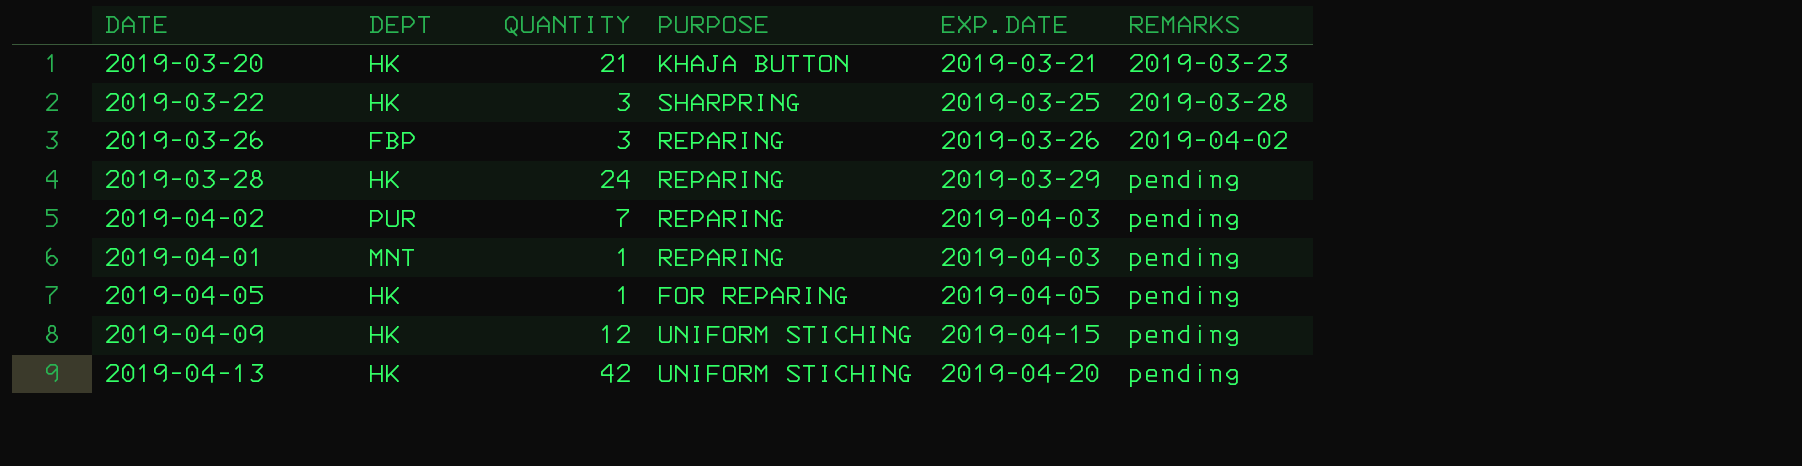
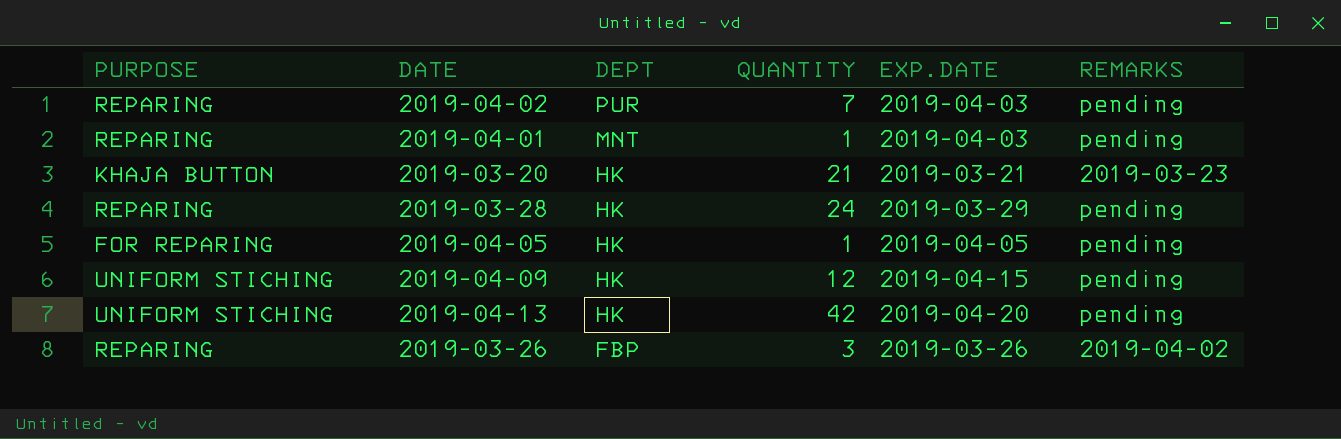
row order: EXP.DATE ascending -> DEPT descending
column PURPOSE | position: 4 -> 1
row 2019-03-22: HK | 3 | SHARPRING | 2019-03-25 | 2019-03-28 -> none

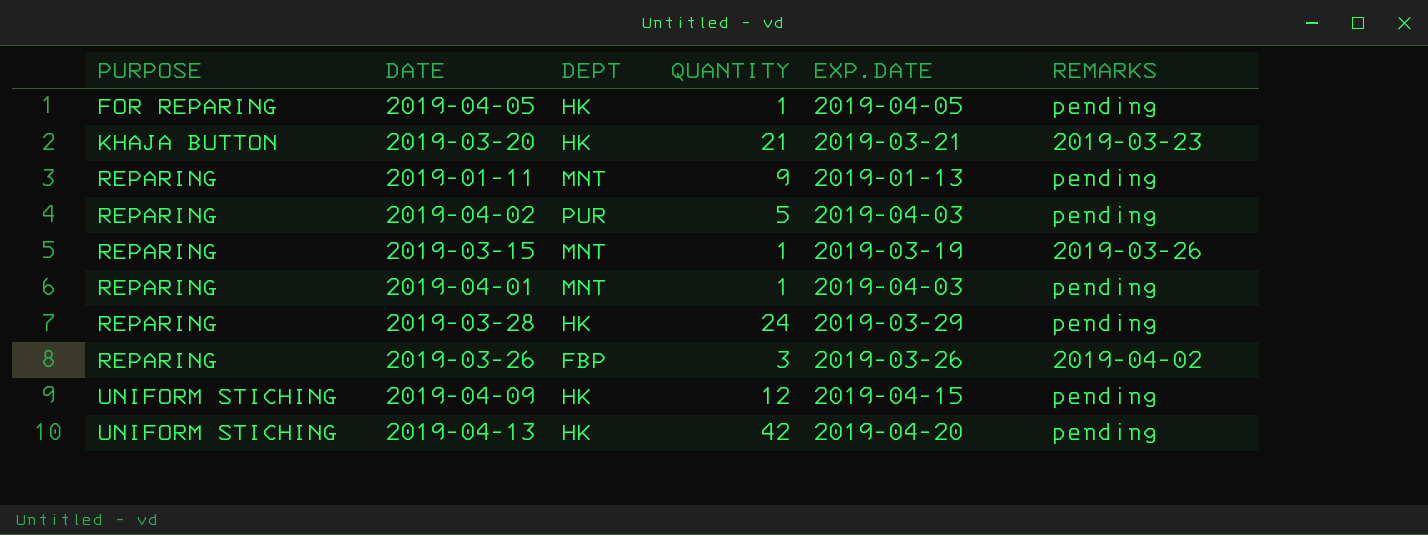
row order: DEPT descending -> PURPOSE ascending
row 2019-01-11: none -> REPARING | MNT | 9 | 2019-01-13 | pending
2019-04-02 | QUANTITY: 7 -> 5
row 2019-03-15: none -> REPARING | MNT | 1 | 2019-03-19 | 2019-03-26

